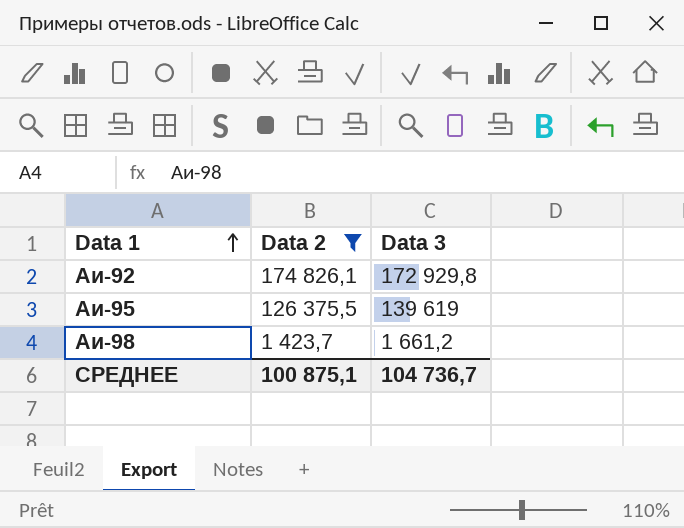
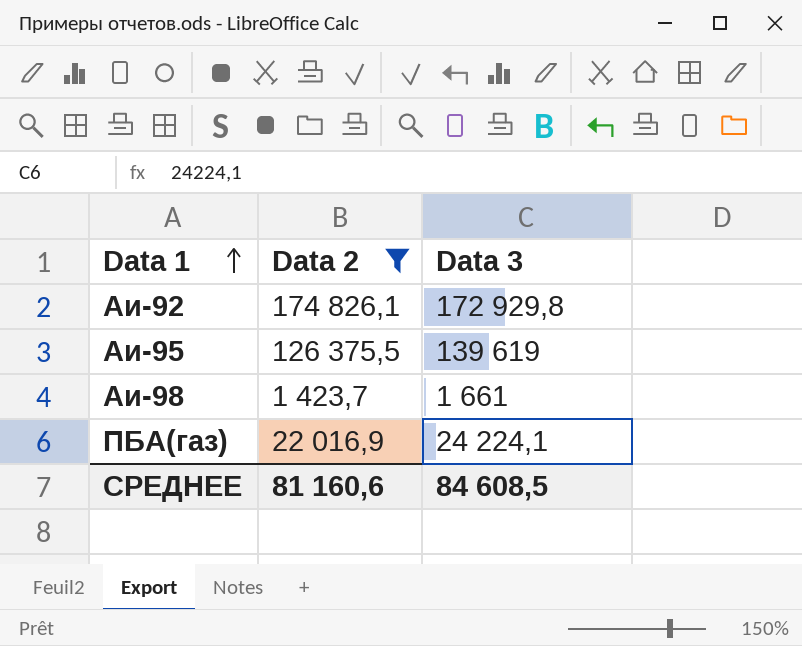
Аи-98 | Data 3: 1 661,2 -> 1 661
row ПБА(газ): none -> 22 016,9 | 24 224,1
СРЕДНЕЕ | Data 2: 100 875,1 -> 81 160,6
СРЕДНЕЕ | Data 3: 104 736,7 -> 84 608,5

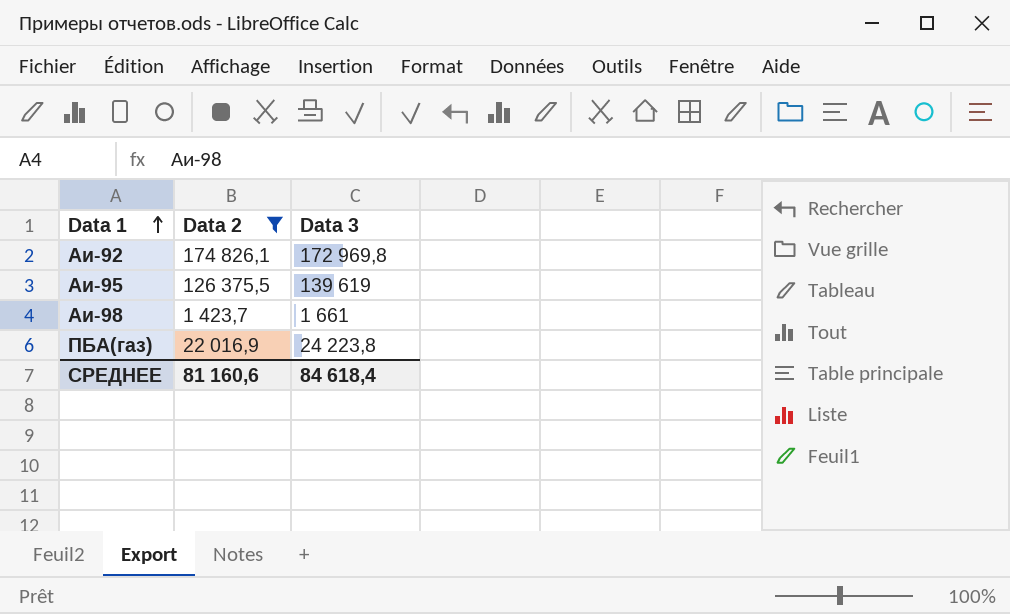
Аи-92 | Data 3: 172 929,8 -> 172 969,8
ПБА(газ) | Data 3: 24 224,1 -> 24 223,8
СРЕДНЕЕ | Data 3: 84 608,5 -> 84 618,4

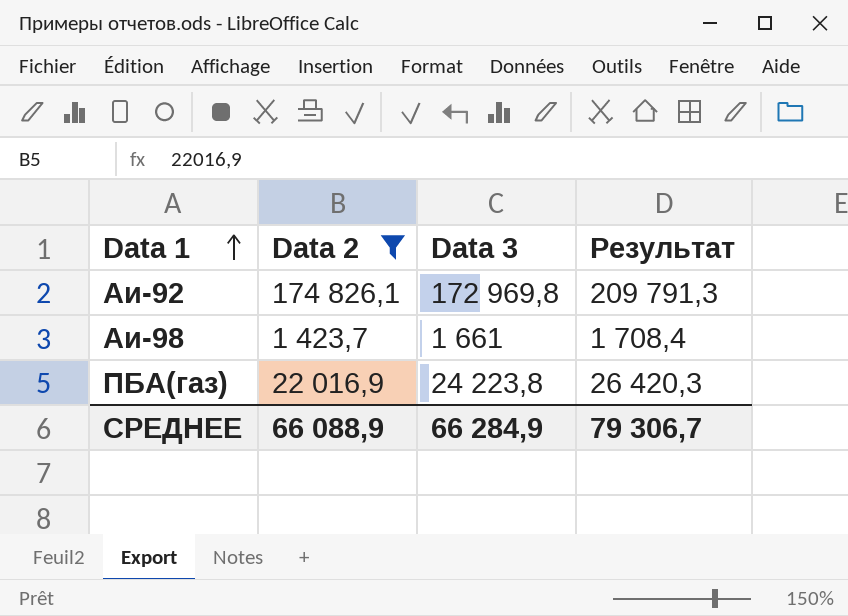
column Результат | formula: none -> [Data 2] * 1,2
row Аи-95: 126 375,5 | 139 619 -> none
СРЕДНЕЕ | Data 2: 81 160,6 -> 66 088,9
СРЕДНЕЕ | Data 3: 84 618,4 -> 66 284,9

